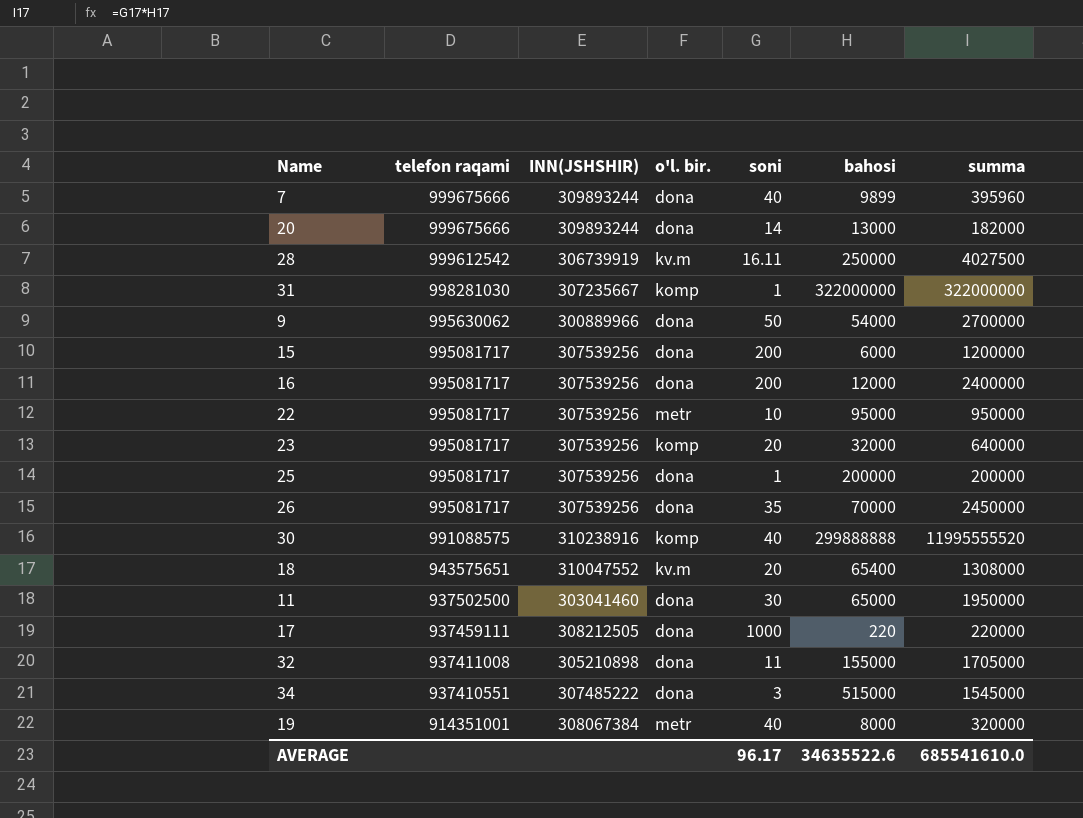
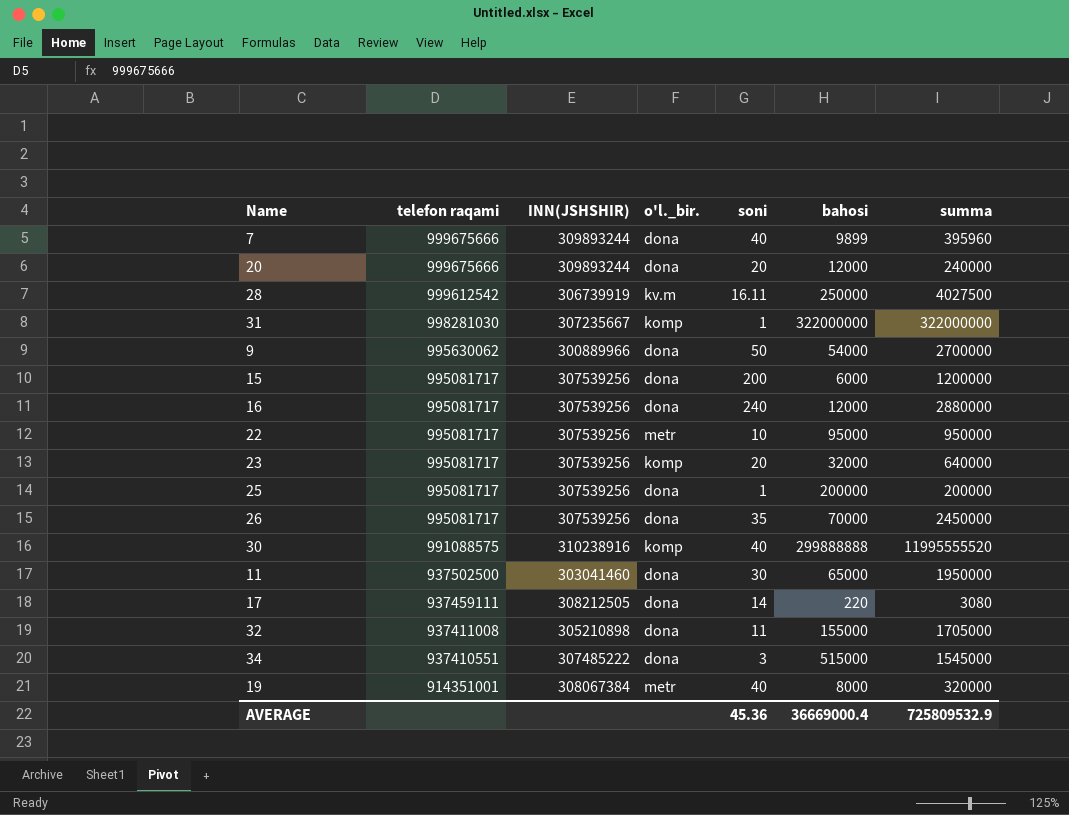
column name: o'l. bir. -> o'l._bir.
row 18: 943575651 | 310047552 | kv.m | 20 | 65400 | 1308000 -> none
20 | soni: 14 -> 20
20 | bahosi: 13000 -> 12000
20 | summa: 182000 -> 240000
16 | soni: 200 -> 240
16 | summa: 2400000 -> 2880000
17 | soni: 1000 -> 14
17 | summa: 220000 -> 3080
AVERAGE | soni: 96.17 -> 45.36
AVERAGE | bahosi: 34635522.6 -> 36669000.4
AVERAGE | summa: 685541610.0 -> 725809532.9

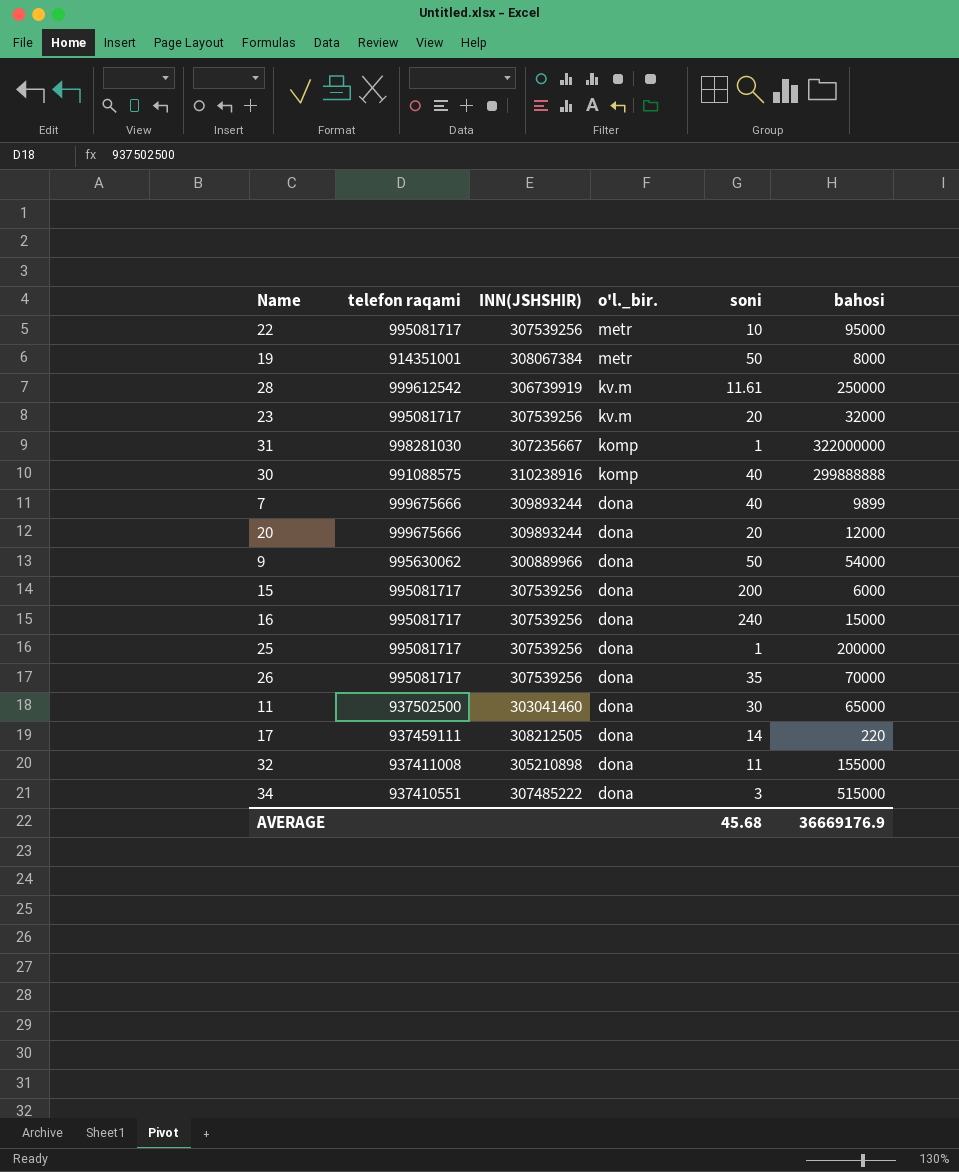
row order: telefon raqami descending -> o'l._bir. descending
column summa | formula: [soni] * [bahosi] -> none
19 | soni: 40 -> 50
28 | soni: 16.11 -> 11.61
23 | o'l._bir.: komp -> kv.m
16 | bahosi: 12000 -> 15000
AVERAGE | soni: 45.36 -> 45.68
AVERAGE | bahosi: 36669000.4 -> 36669176.9

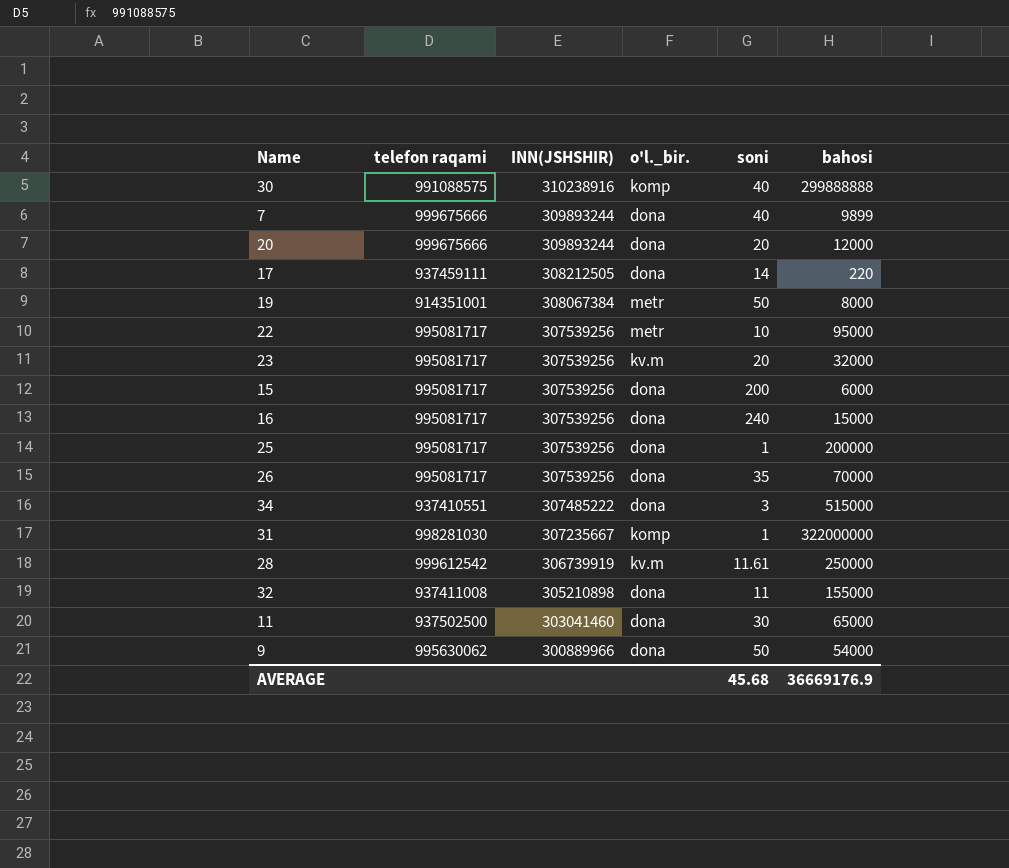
row order: o'l._bir. descending -> INN(JSHSHIR) descending

